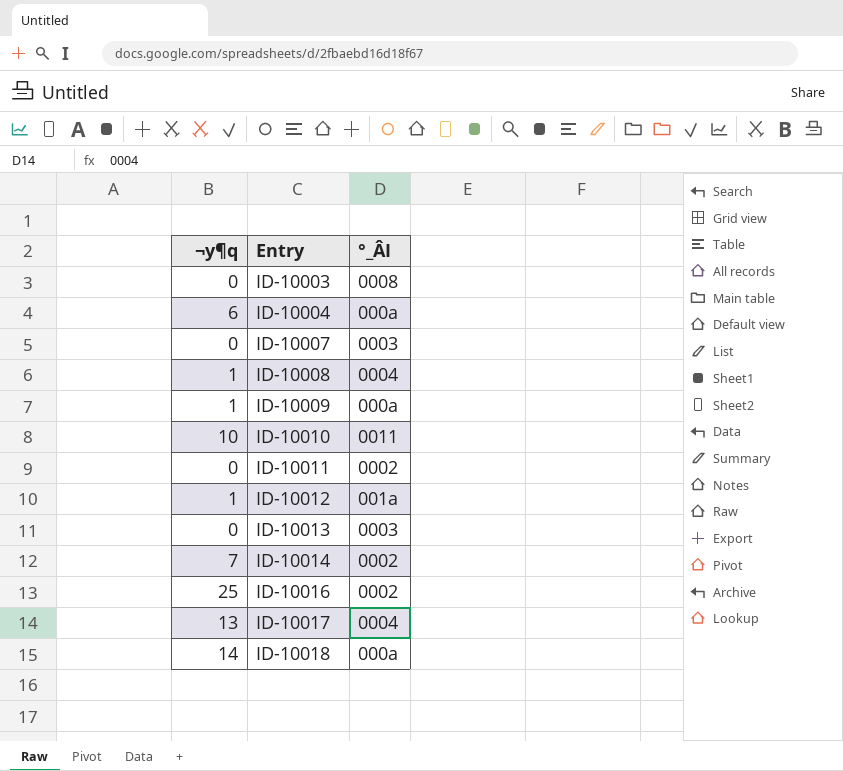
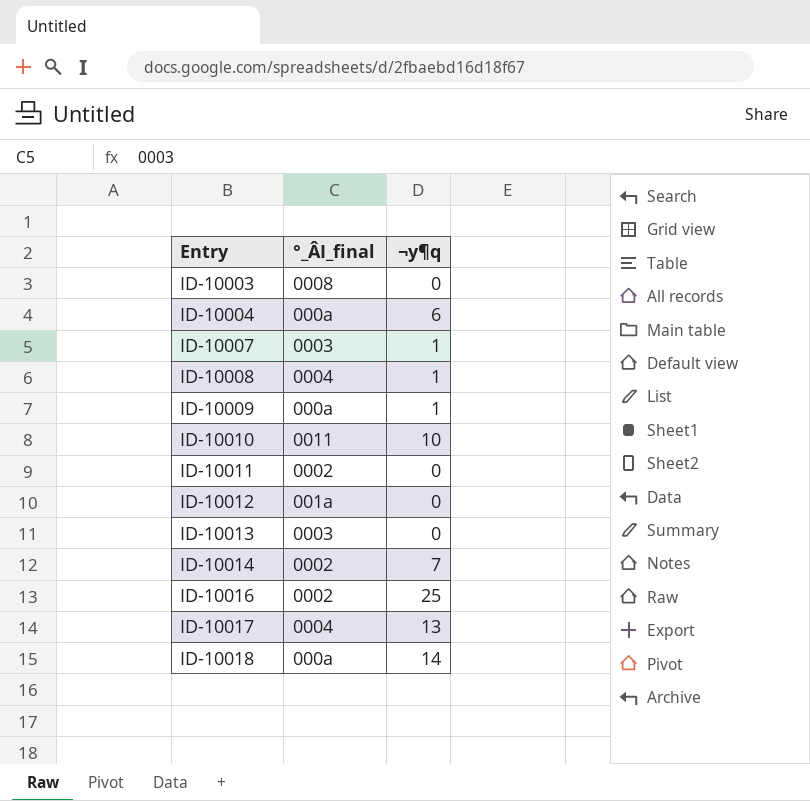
column name: °_ÂI -> °_ÂI_final
column ¬y¶q | position: 1 -> 3
ID-10007 | ¬y¶q: 0 -> 1
ID-10012 | ¬y¶q: 1 -> 0

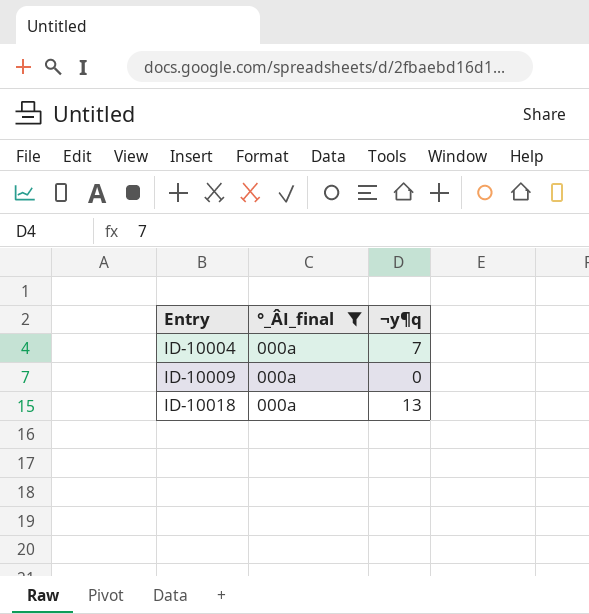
filter: none -> °_ÂI_final = 000a
ID-10004 | ¬y¶q: 6 -> 7
ID-10009 | ¬y¶q: 1 -> 0
ID-10018 | ¬y¶q: 14 -> 13

